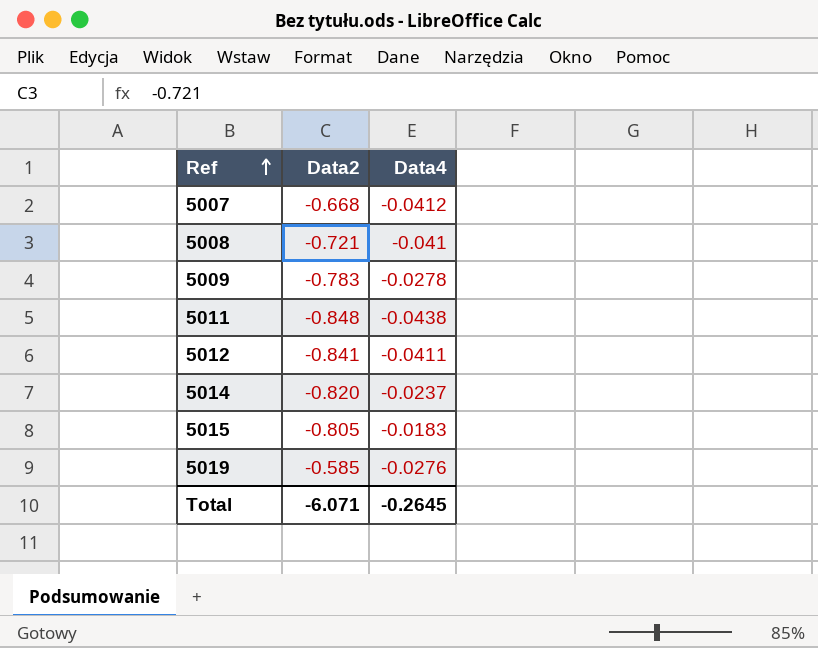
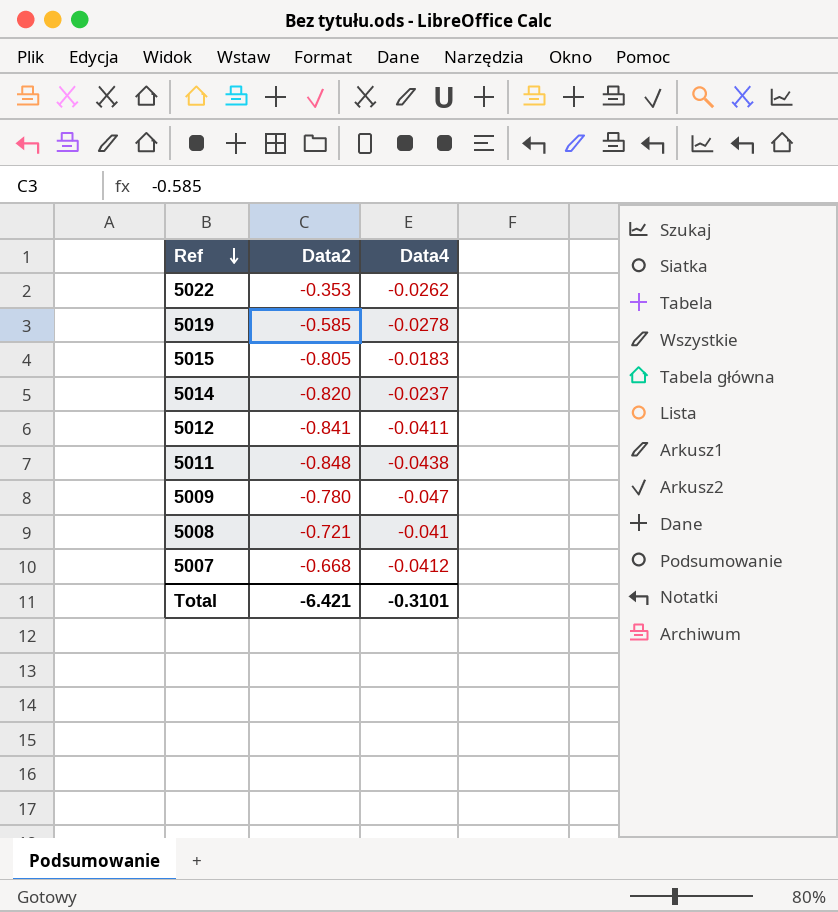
row order: Ref ascending -> Ref descending
row 5022: none -> -0.353 | -0.0262
5019 | Data4: -0.0276 -> -0.0278
5009 | Data2: -0.783 -> -0.780
5009 | Data4: -0.0278 -> -0.047
Total | Data2: -6.071 -> -6.421
Total | Data4: -0.2645 -> -0.3101

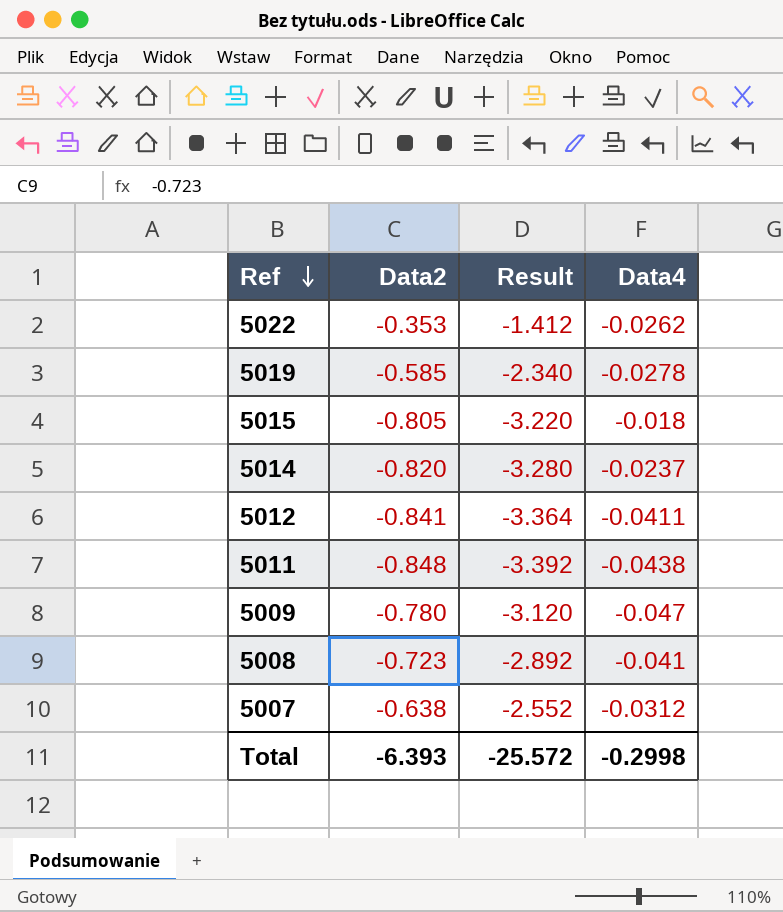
column Result | formula: none -> [Data2] * 4
5015 | Data4: -0.0183 -> -0.018
5008 | Data2: -0.721 -> -0.723
5007 | Data2: -0.668 -> -0.638
5007 | Data4: -0.0412 -> -0.0312
Total | Data2: -6.421 -> -6.393
Total | Data4: -0.3101 -> -0.2998

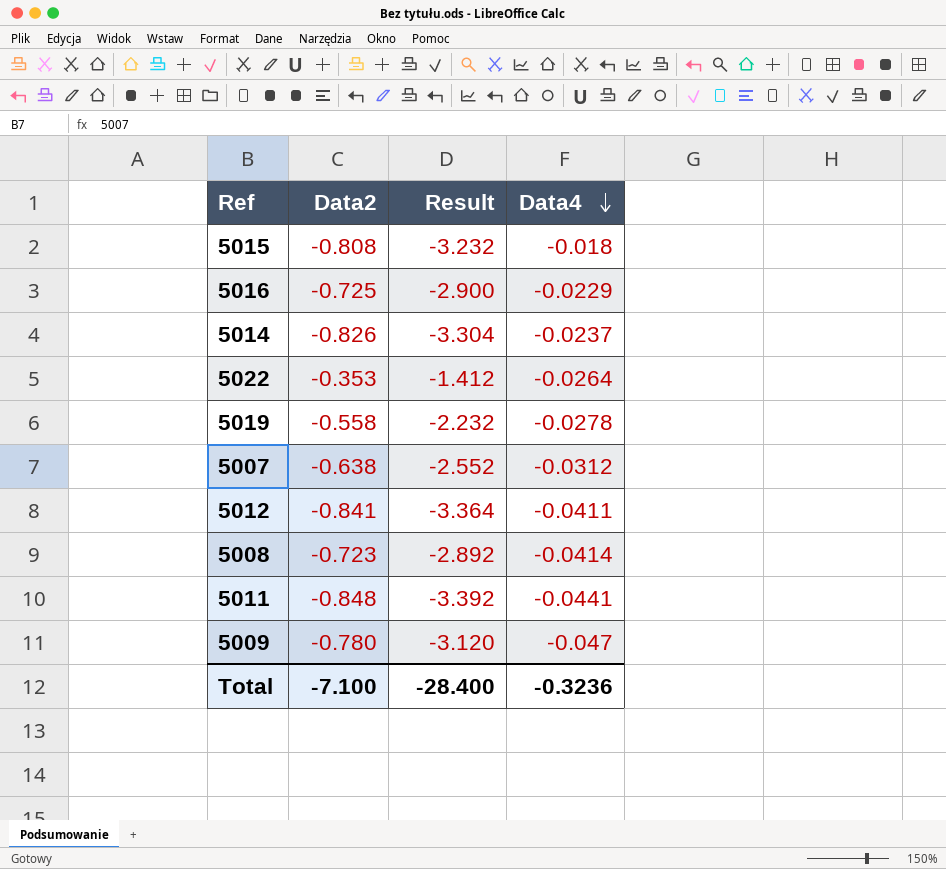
row order: Ref descending -> Data4 descending
5015 | Data2: -0.805 -> -0.808
5015 | Result: -3.220 -> -3.232
row 5016: none -> -0.725 | -2.900 | -0.0229
5014 | Data2: -0.820 -> -0.826
5014 | Result: -3.280 -> -3.304
5022 | Data4: -0.0262 -> -0.0264
5019 | Data2: -0.585 -> -0.558
5019 | Result: -2.340 -> -2.232
5008 | Data4: -0.041 -> -0.0414
5011 | Data4: -0.0438 -> -0.0441
Total | Data2: -6.393 -> -7.100
Total | Result: -25.572 -> -28.400
Total | Data4: -0.2998 -> -0.3236

